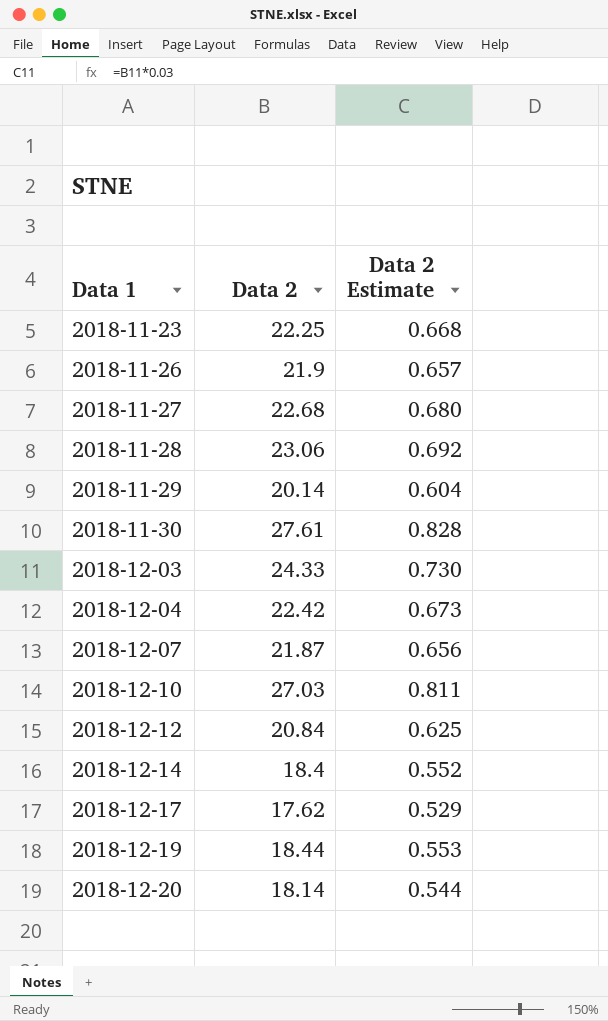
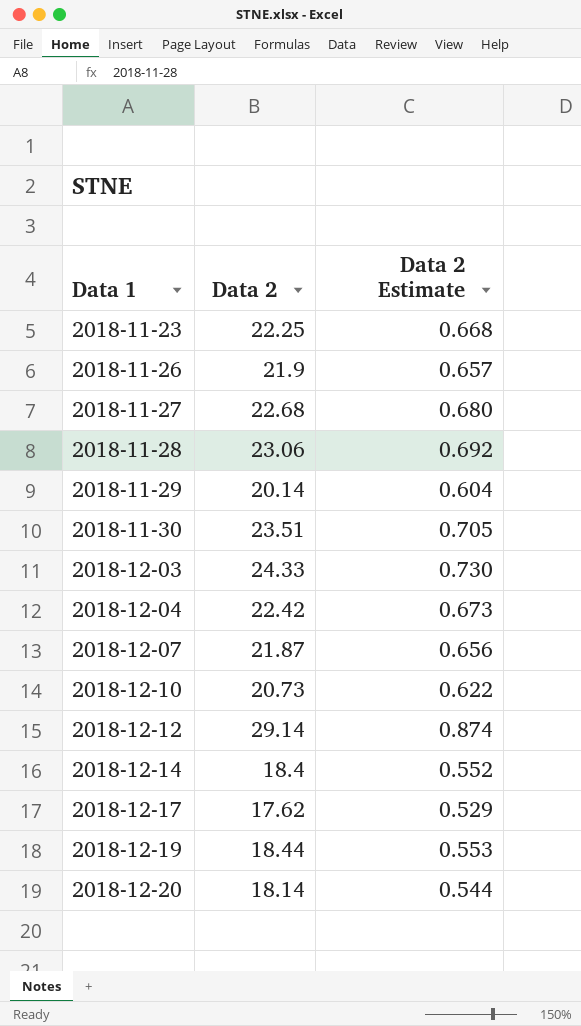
2018-11-30 | Data 2: 27.61 -> 23.51
2018-11-30 | Data 2 Estimate: 0.828 -> 0.705
2018-12-10 | Data 2: 27.03 -> 20.73
2018-12-10 | Data 2 Estimate: 0.811 -> 0.622
2018-12-12 | Data 2: 20.84 -> 29.14
2018-12-12 | Data 2 Estimate: 0.625 -> 0.874

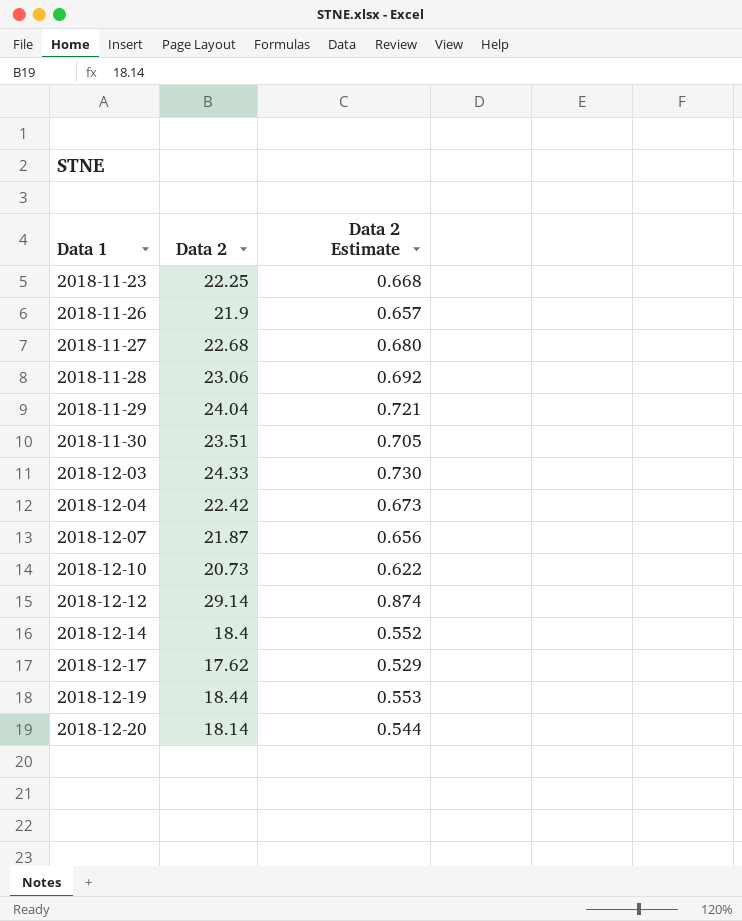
2018-11-29 | Data 2: 20.14 -> 24.04
2018-11-29 | Data 2 Estimate: 0.604 -> 0.721

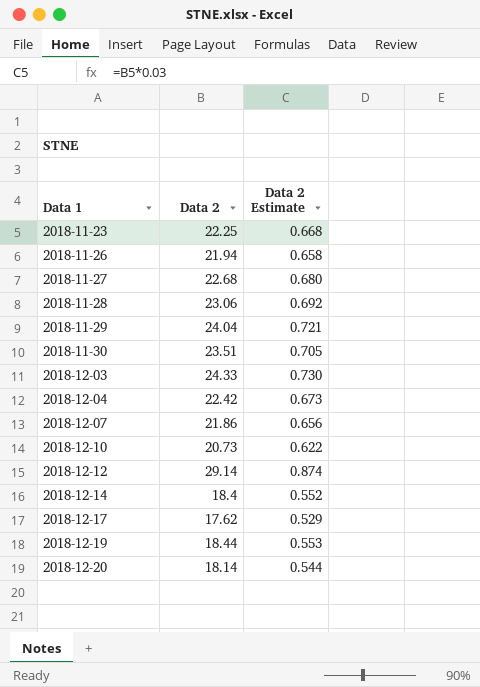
2018-11-26 | Data 2: 21.9 -> 21.94
2018-11-26 | Data 2 Estimate: 0.657 -> 0.658
2018-12-07 | Data 2: 21.87 -> 21.86

